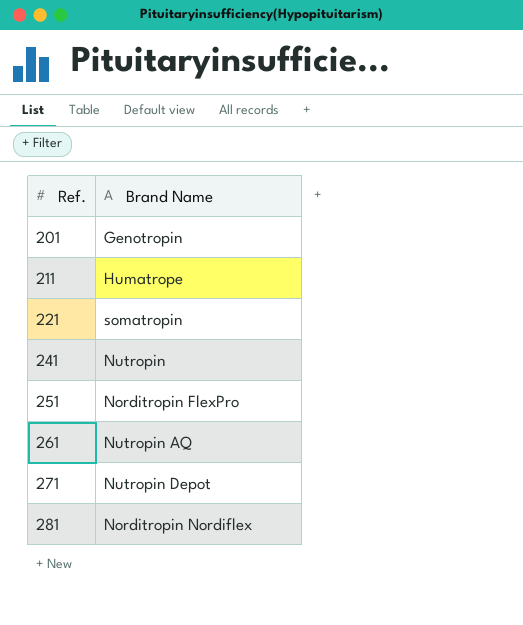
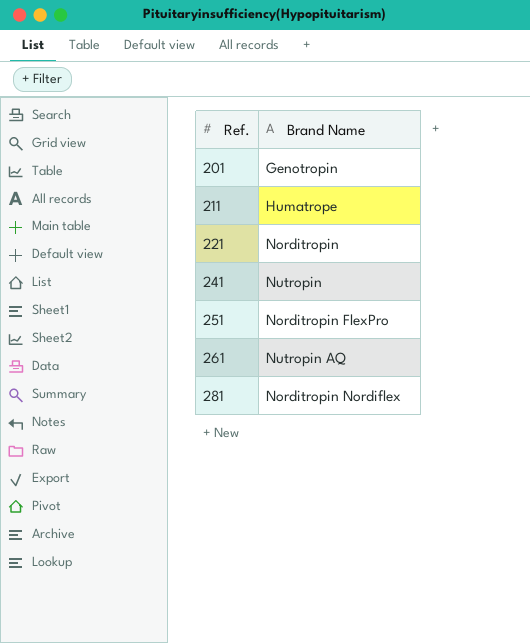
row 271: Nutropin Depot -> none
221 | Brand Name: somatropin -> Norditropin

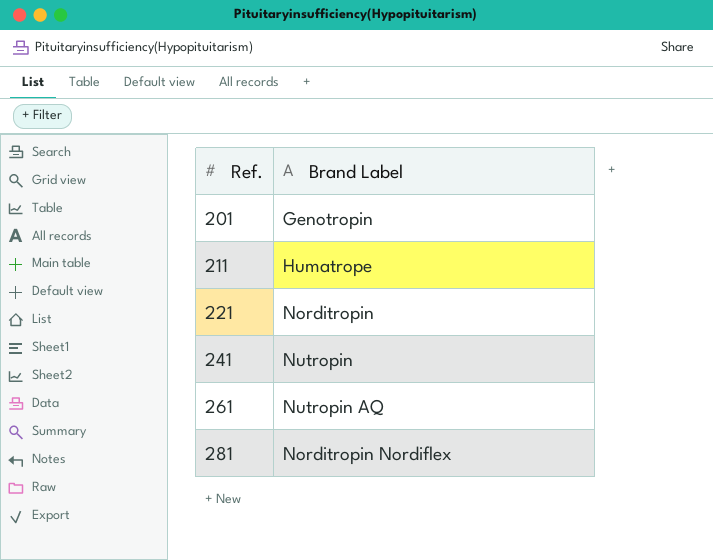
column name: Brand Name -> Brand Label
row 251: Norditropin FlexPro -> none

